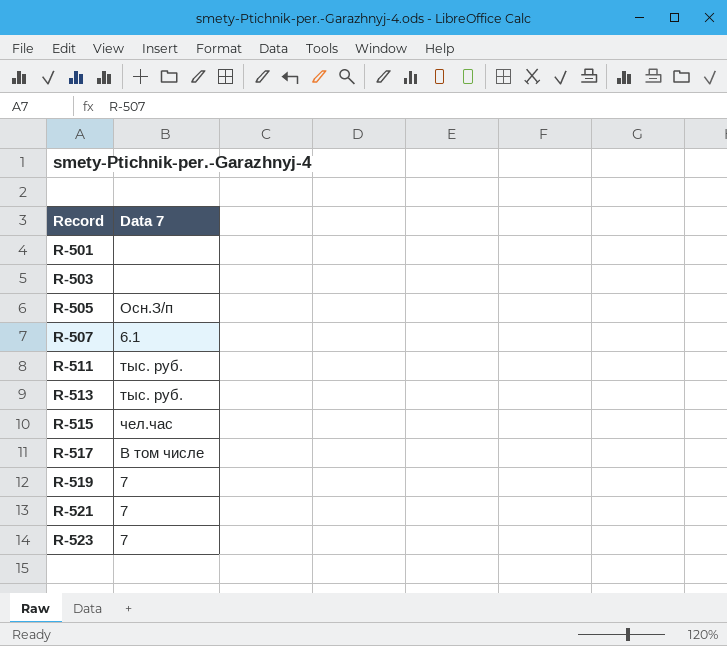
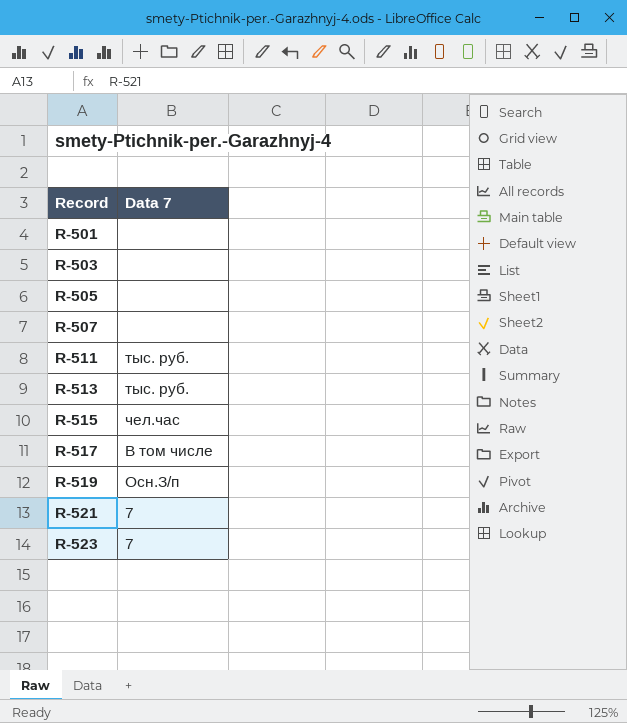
R-505 | Data 7: Осн.З/п -> none
R-507 | Data 7: 6.1 -> none
R-519 | Data 7: 7 -> Осн.З/п

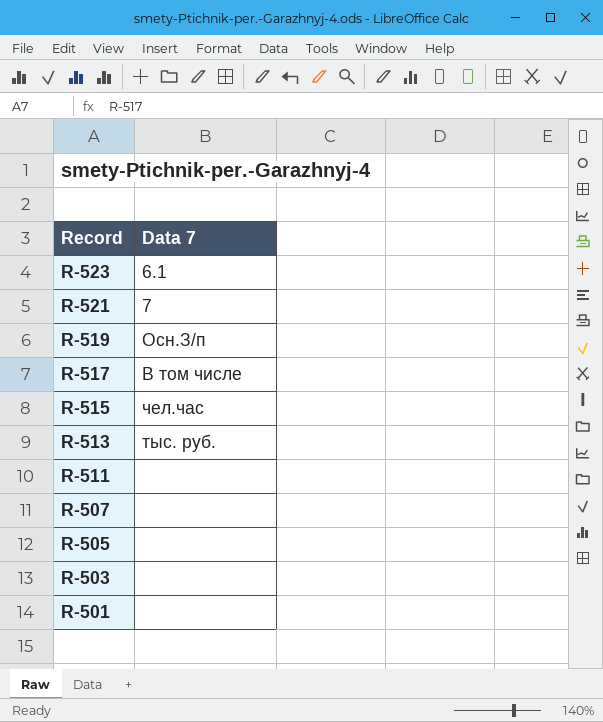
row order: Record ascending -> Record descending
R-523 | Data 7: 7 -> 6.1
R-511 | Data 7: тыс. руб. -> none

